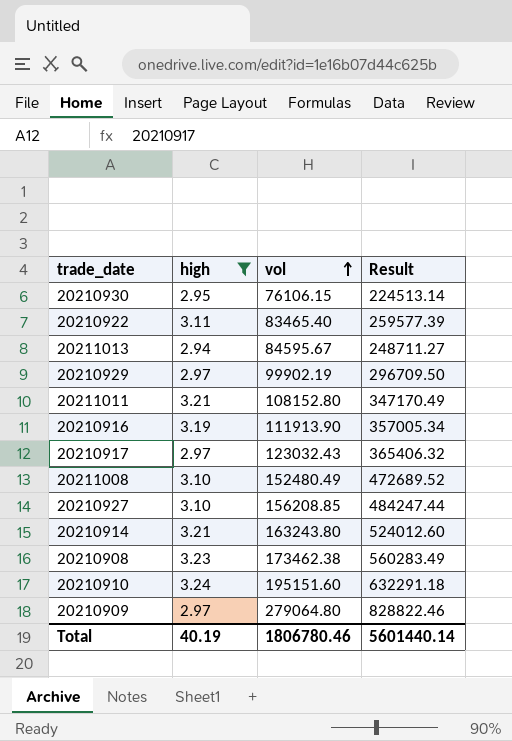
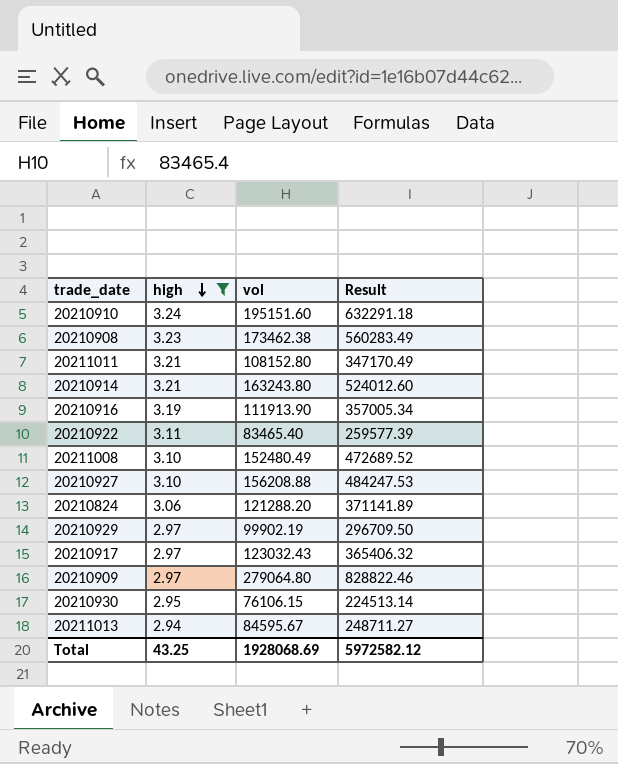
row order: vol ascending -> high descending
20210927 | vol: 156208.85 -> 156208.88
20210927 | Result: 484247.44 -> 484247.53
row 20210824: none -> 3.06 | 121288.20 | 371141.89
Total | high: 40.19 -> 43.25
Total | vol: 1806780.46 -> 1928068.69
Total | Result: 5601440.14 -> 5972582.12

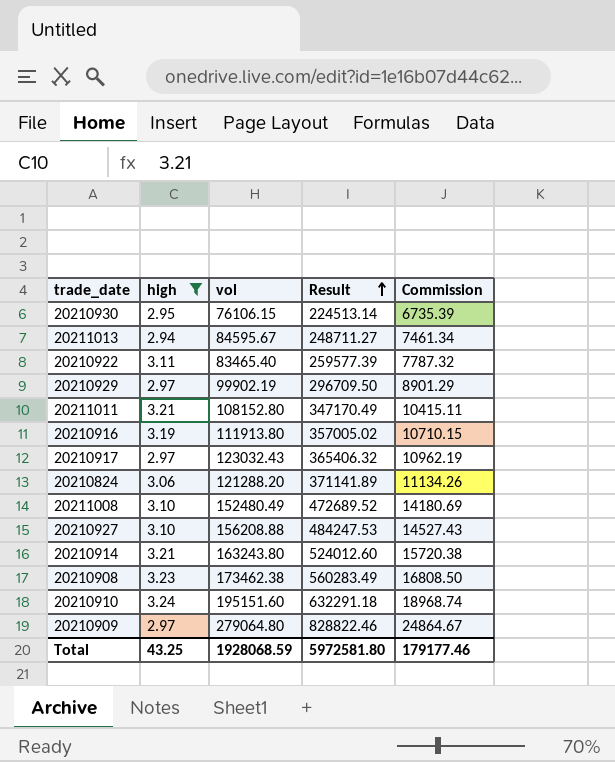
row order: high descending -> Result ascending
column Commission | formula: none -> [Result] * 0.03
20210916 | vol: 111913.90 -> 111913.80
20210916 | Result: 357005.34 -> 357005.02
Total | vol: 1928068.69 -> 1928068.59
Total | Result: 5972582.12 -> 5972581.80

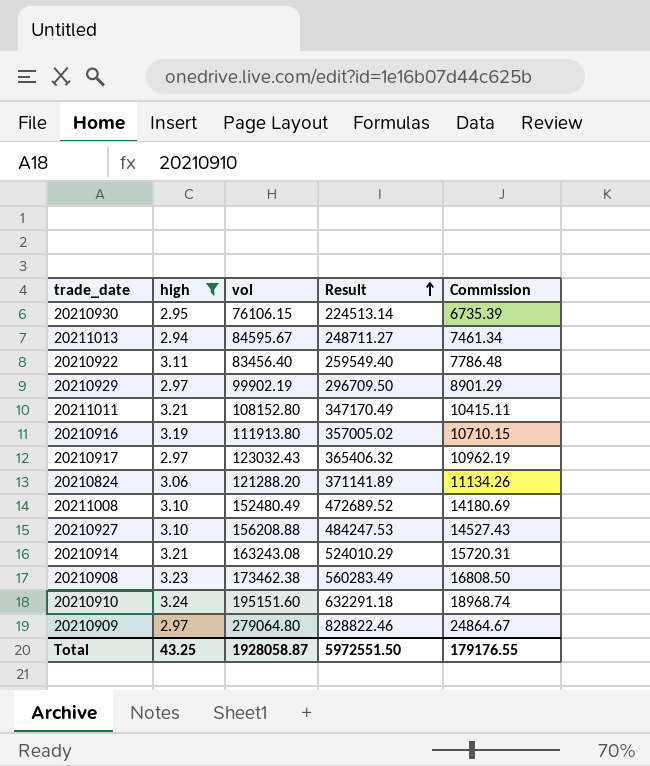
20210922 | vol: 83465.40 -> 83456.40
20210922 | Result: 259577.39 -> 259549.40
20210922 | Commission: 7787.32 -> 7786.48
20210914 | vol: 163243.80 -> 163243.08
20210914 | Result: 524012.60 -> 524010.29
20210914 | Commission: 15720.38 -> 15720.31
Total | vol: 1928068.59 -> 1928058.87
Total | Result: 5972581.80 -> 5972551.50
Total | Commission: 179177.46 -> 179176.55

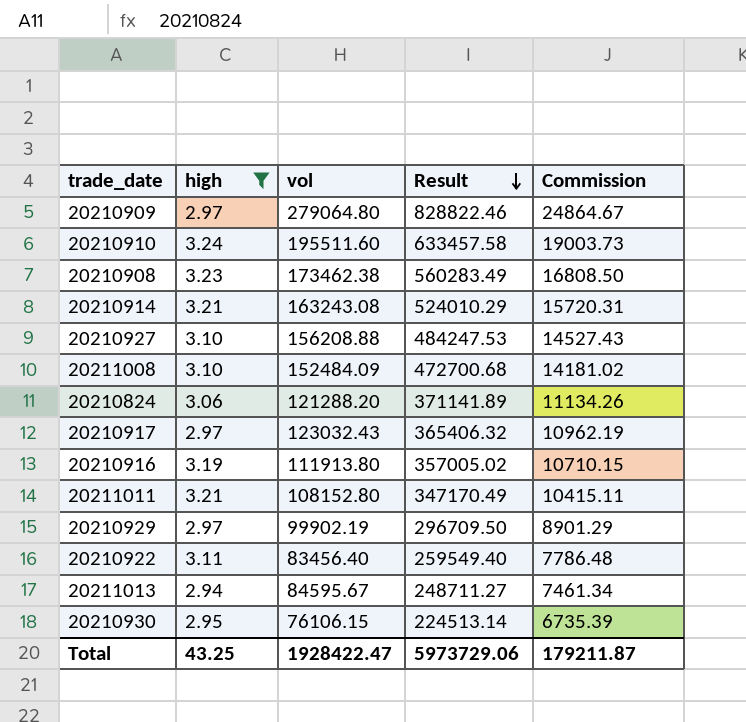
row order: Result ascending -> Result descending
20210910 | vol: 195151.60 -> 195511.60
20210910 | Result: 632291.18 -> 633457.58
20210910 | Commission: 18968.74 -> 19003.73
20211008 | vol: 152480.49 -> 152484.09
20211008 | Result: 472689.52 -> 472700.68
20211008 | Commission: 14180.69 -> 14181.02
Total | vol: 1928058.87 -> 1928422.47
Total | Result: 5972551.50 -> 5973729.06
Total | Commission: 179176.55 -> 179211.87

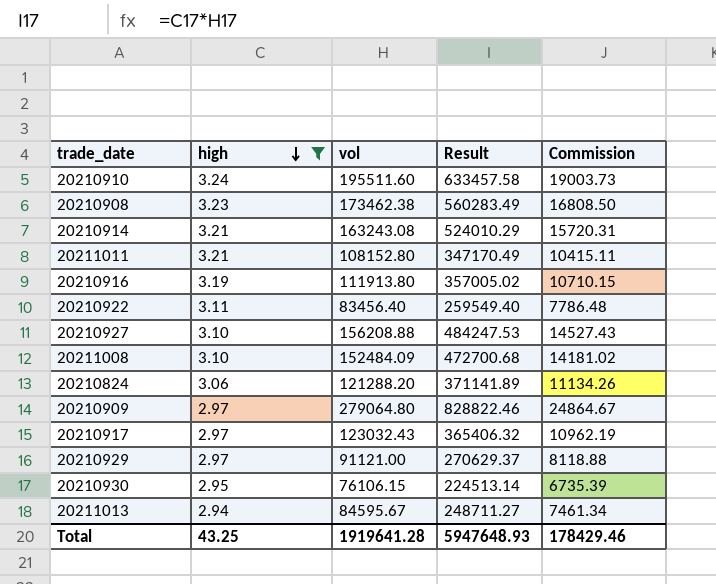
row order: Result descending -> high descending
20210929 | vol: 99902.19 -> 91121.00
20210929 | Result: 296709.50 -> 270629.37
20210929 | Commission: 8901.29 -> 8118.88
Total | vol: 1928422.47 -> 1919641.28
Total | Result: 5973729.06 -> 5947648.93
Total | Commission: 179211.87 -> 178429.46

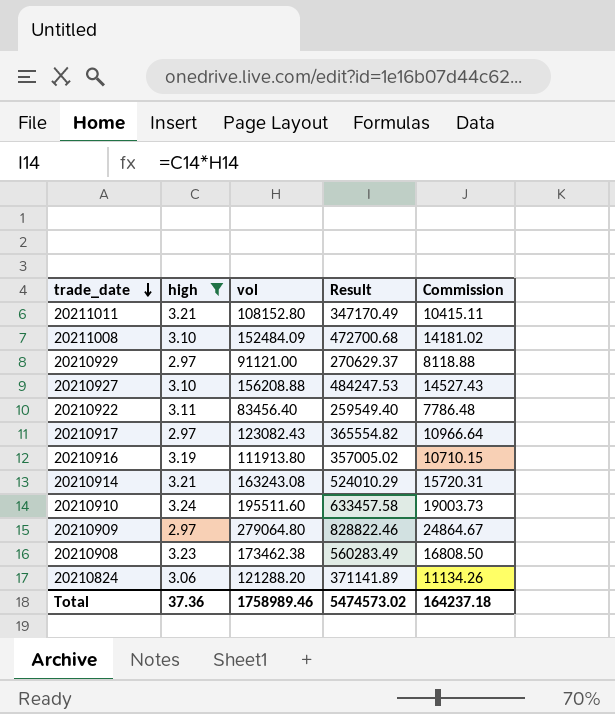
row order: high descending -> trade_date descending
row 20210930: 2.95 | 76106.15 | 224513.14 | 6735.39 -> none
row 20211013: 2.94 | 84595.67 | 248711.27 | 7461.34 -> none
20210917 | vol: 123032.43 -> 123082.43
20210917 | Result: 365406.32 -> 365554.82
20210917 | Commission: 10962.19 -> 10966.64
Total | high: 43.25 -> 37.36
Total | vol: 1919641.28 -> 1758989.46
Total | Result: 5947648.93 -> 5474573.02
Total | Commission: 178429.46 -> 164237.18

